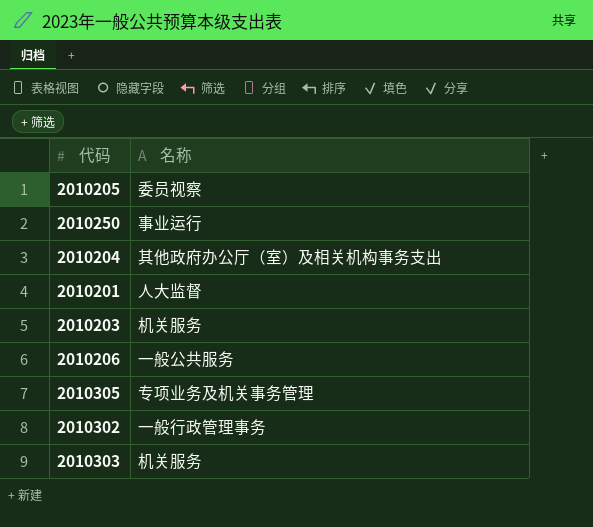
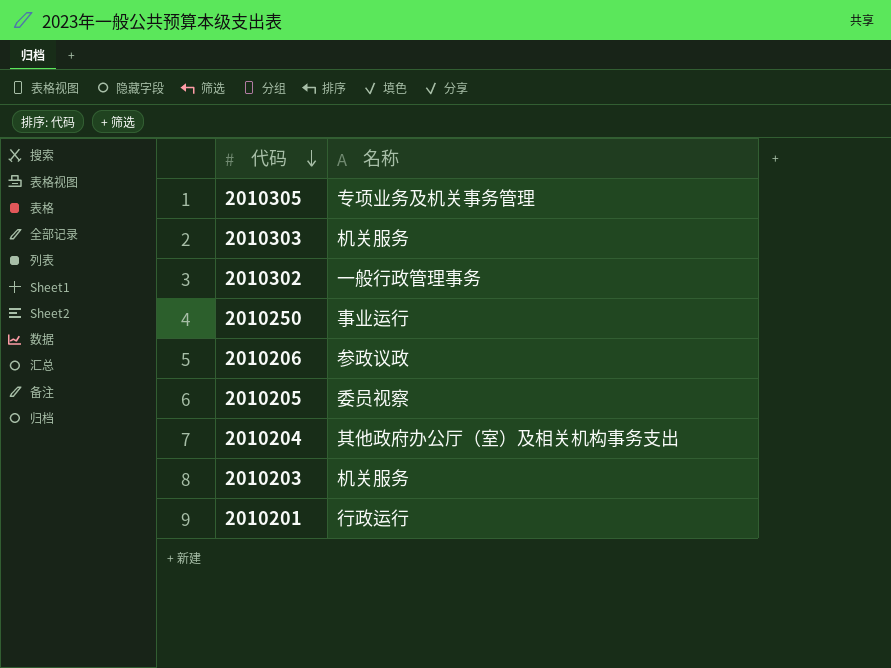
row order: none -> 代码 descending
2010206 | 名称: 一般公共服务 -> 参政议政
2010201 | 名称: 人大监督 -> 行政运行

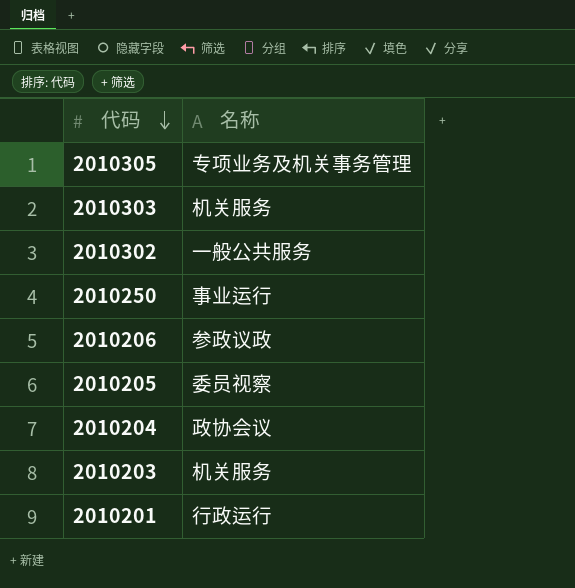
2010302 | 名称: 一般行政管理事务 -> 一般公共服务
2010204 | 名称: 其他政府办公厅（室）及相关机构事务支出 -> 政协会议

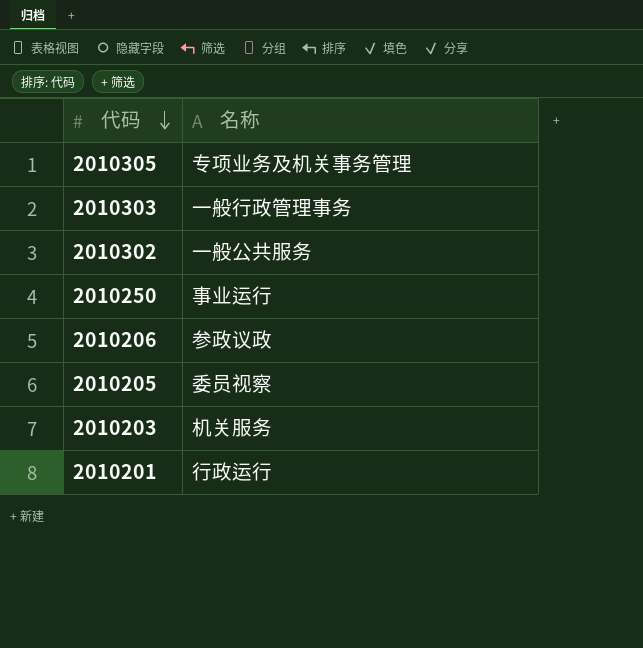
row 2010204: 政协会议 -> none
2010303 | 名称: 机关服务 -> 一般行政管理事务

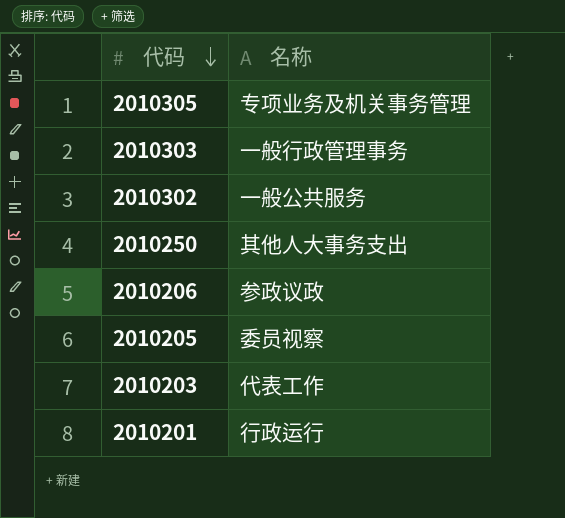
2010250 | 名称: 事业运行 -> 其他人大事务支出
2010203 | 名称: 机关服务 -> 代表工作

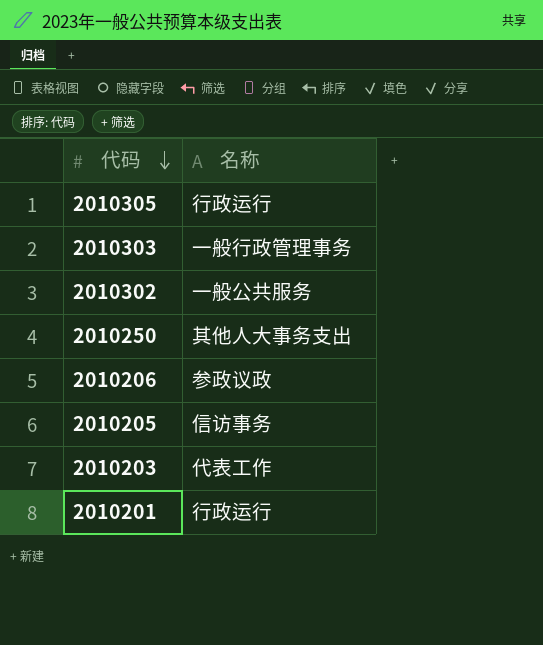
2010305 | 名称: 专项业务及机关事务管理 -> 行政运行
2010205 | 名称: 委员视察 -> 信访事务

